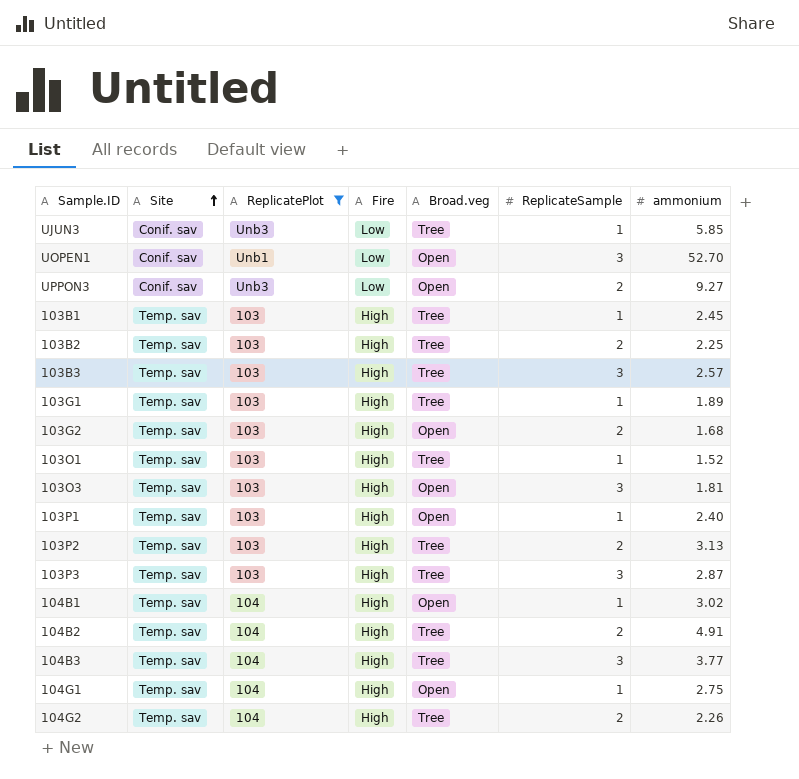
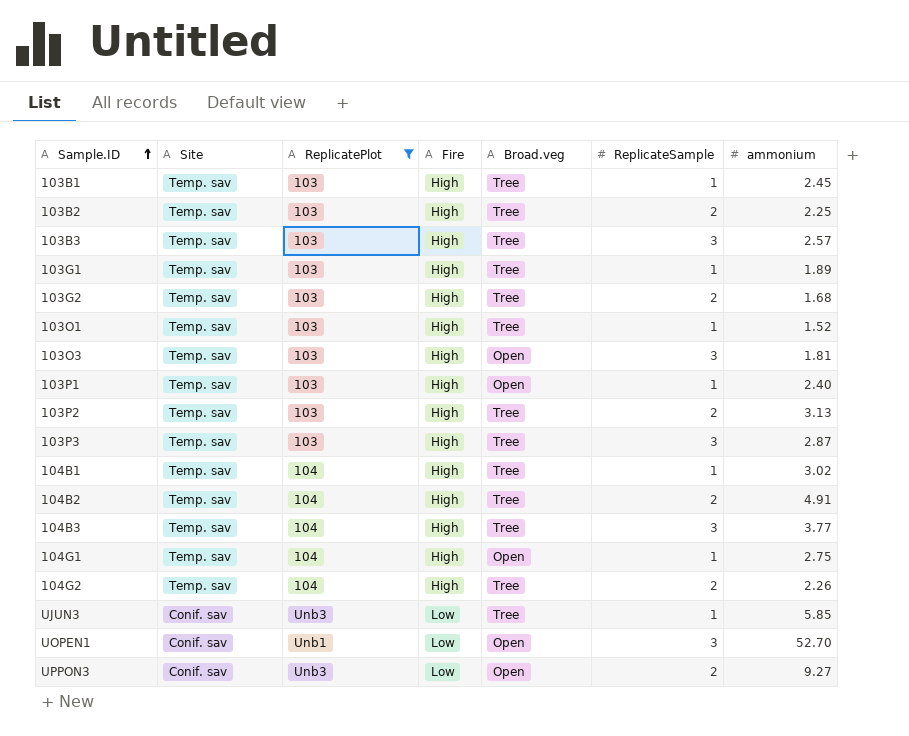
row order: Site ascending -> Sample.ID ascending
103G2 | Broad.veg: Open -> Tree
104B1 | Broad.veg: Open -> Tree

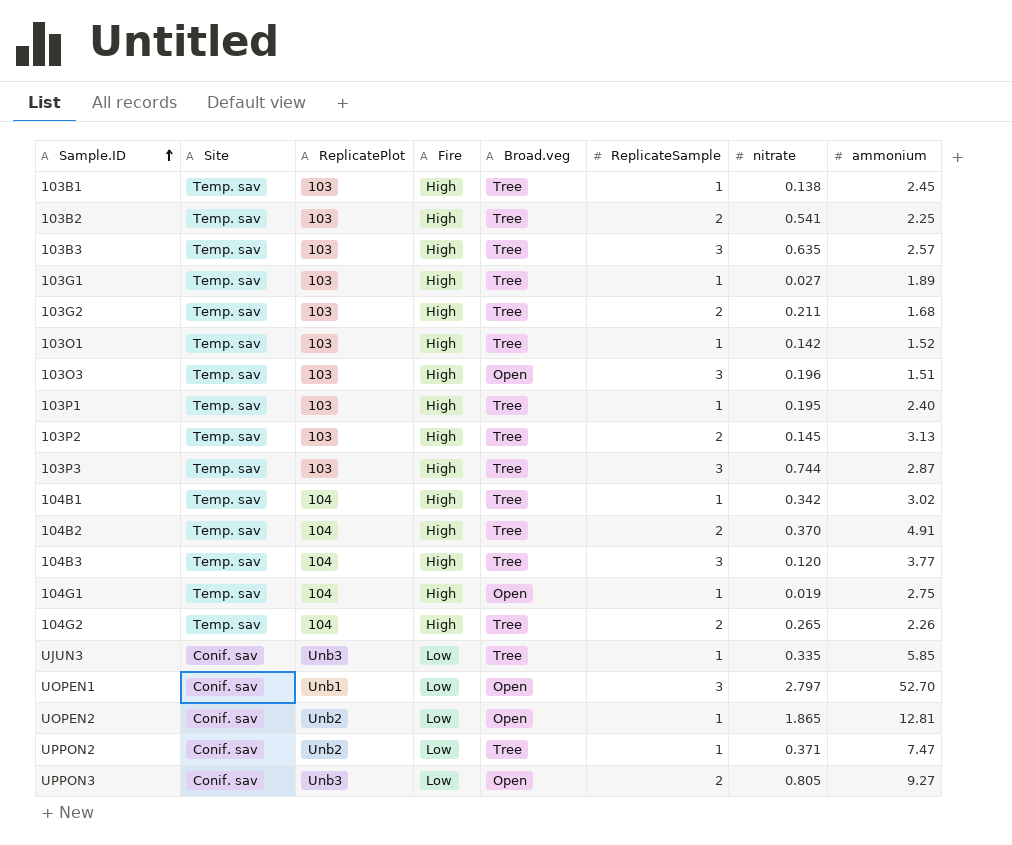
filter: ReplicatePlot != Unb2 -> none
column nitrate | position: none -> 7
103O3 | ammonium: 1.81 -> 1.51
103P1 | Broad.veg: Open -> Tree

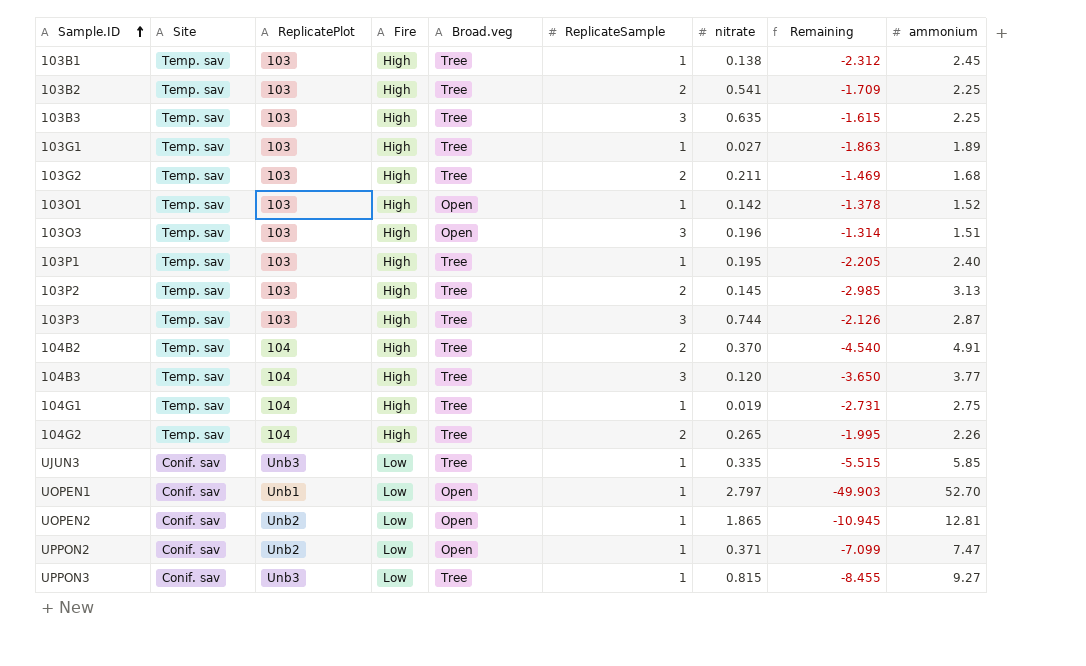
column Remaining | formula: none -> [nitrate] - [ammonium]
row 104B1: Temp. sav | 104 | High | Tree | 1 | 0.342 | 3.02 -> none
103B3 | ammonium: 2.57 -> 2.25
103O1 | Broad.veg: Tree -> Open
104G1 | Broad.veg: Open -> Tree
UOPEN1 | ReplicateSample: 3 -> 1
UPPON2 | Broad.veg: Tree -> Open
UPPON3 | Broad.veg: Open -> Tree
UPPON3 | ReplicateSample: 2 -> 1
UPPON3 | nitrate: 0.805 -> 0.815

